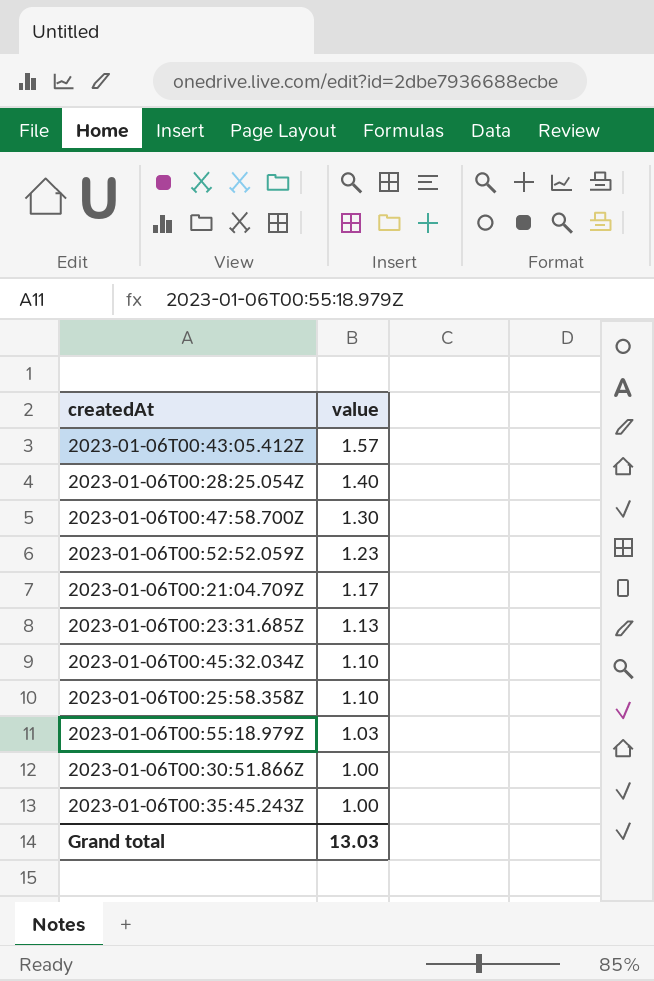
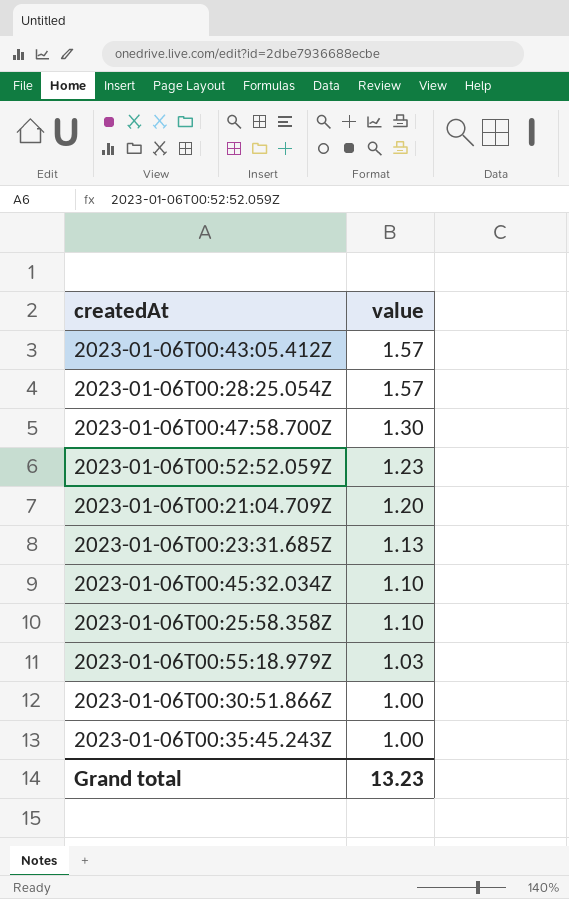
2023-01-06T00:28:25.054Z | value: 1.40 -> 1.57
2023-01-06T00:21:04.709Z | value: 1.17 -> 1.20
Grand total | value: 13.03 -> 13.23

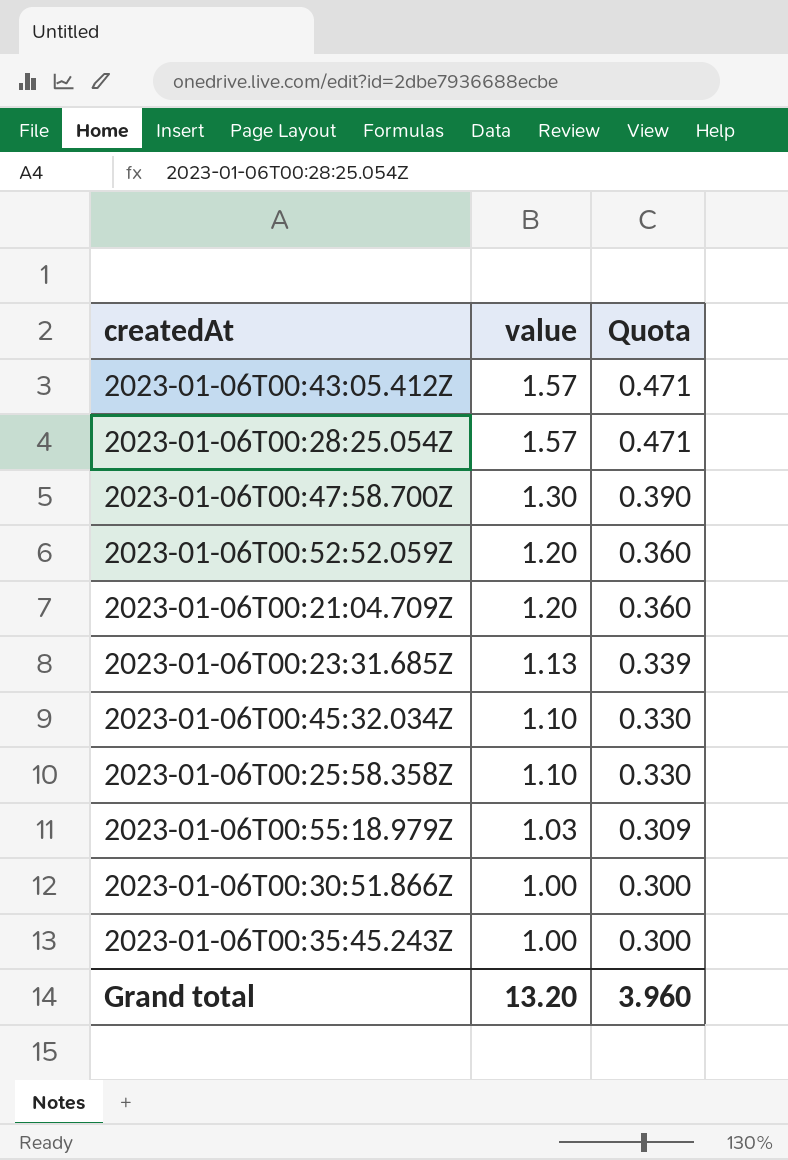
column Quota | formula: none -> [value] * 0.3
2023-01-06T00:52:52.059Z | value: 1.23 -> 1.20
Grand total | value: 13.23 -> 13.20

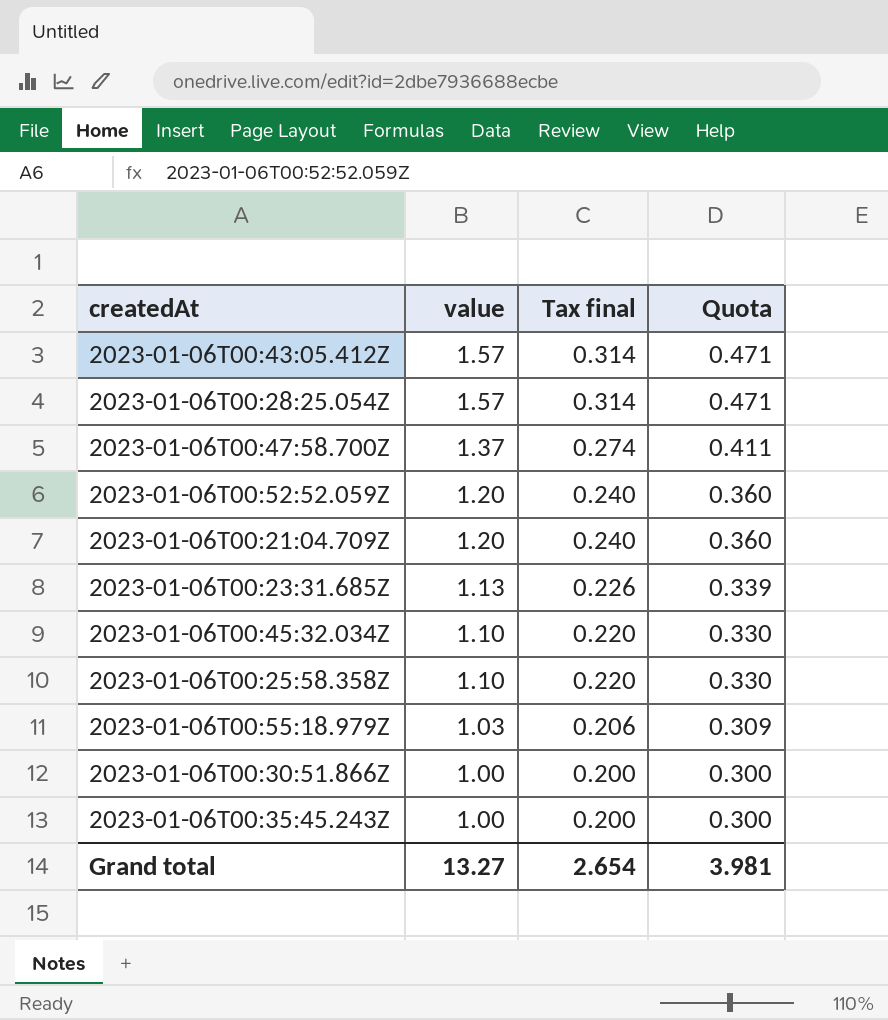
column Tax final | formula: none -> [value] * 0.2
2023-01-06T00:47:58.700Z | value: 1.30 -> 1.37
2023-01-06T00:47:58.700Z | Quota: 0.390 -> 0.411
Grand total | value: 13.20 -> 13.27
Grand total | Quota: 3.960 -> 3.981

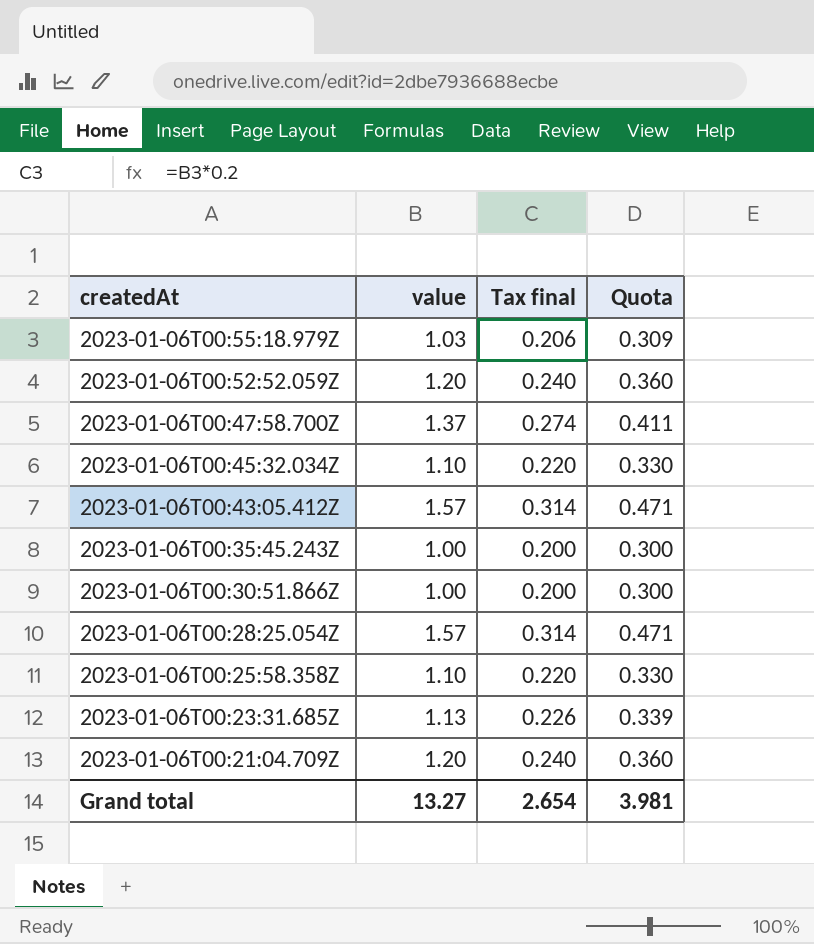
row order: value descending -> createdAt descending

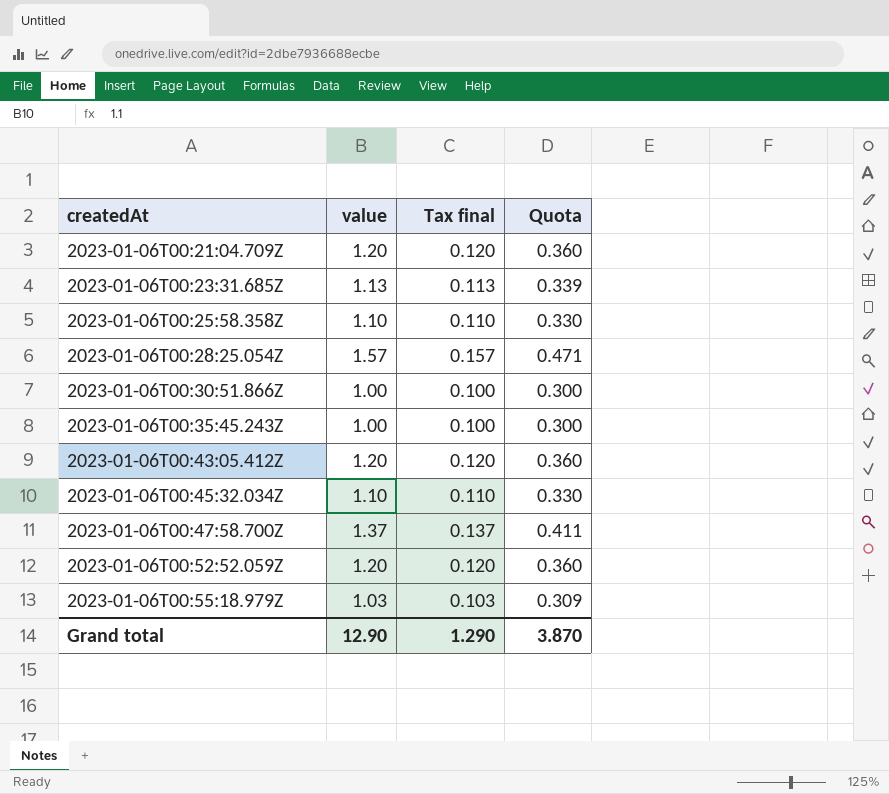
row order: createdAt descending -> createdAt ascending
column Tax final | formula: [value] * 0.2 -> [value] * 0.1
2023-01-06T00:43:05.412Z | value: 1.57 -> 1.20
2023-01-06T00:43:05.412Z | Quota: 0.471 -> 0.360
Grand total | value: 13.27 -> 12.90
Grand total | Tax final: 2.654 -> 1.290
Grand total | Quota: 3.981 -> 3.870

